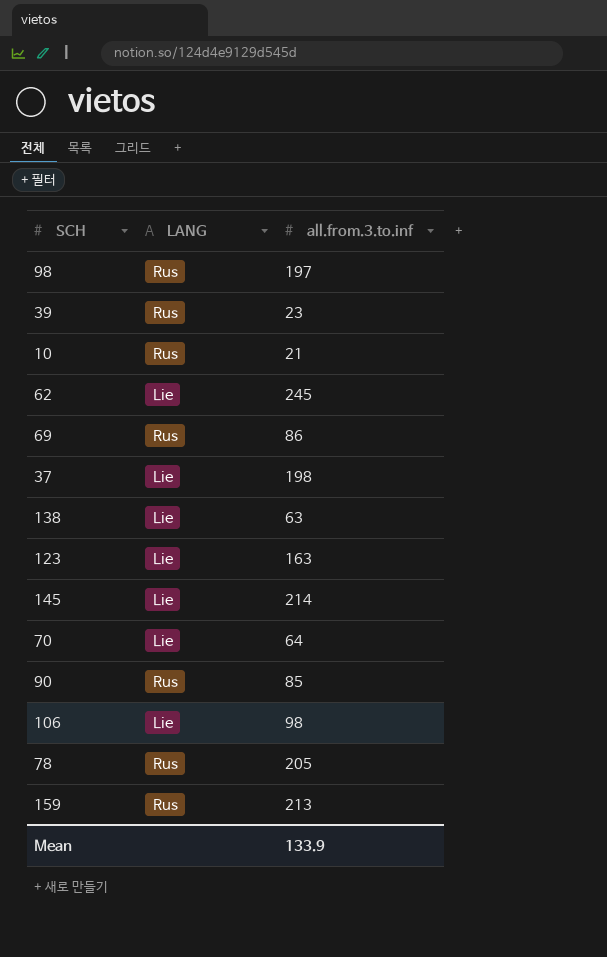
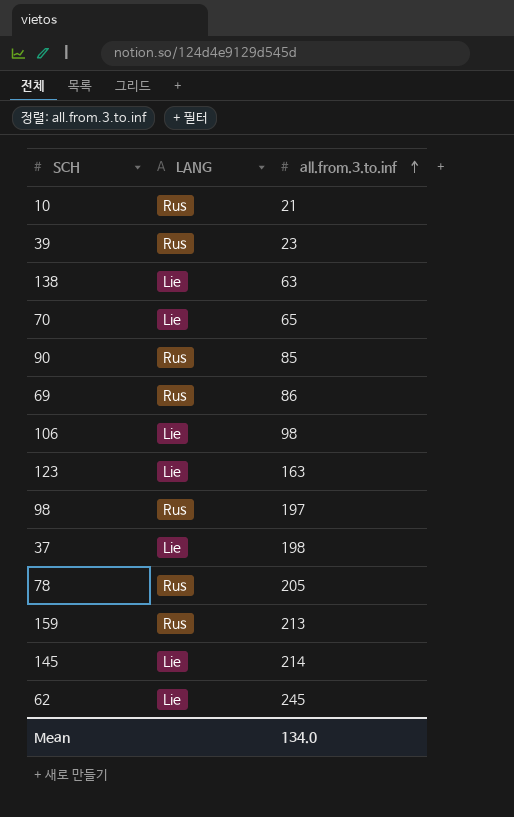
row order: none -> all.from.3.to.inf ascending
70 | all.from.3.to.inf: 64 -> 65
Mean | all.from.3.to.inf: 133.9 -> 134.0

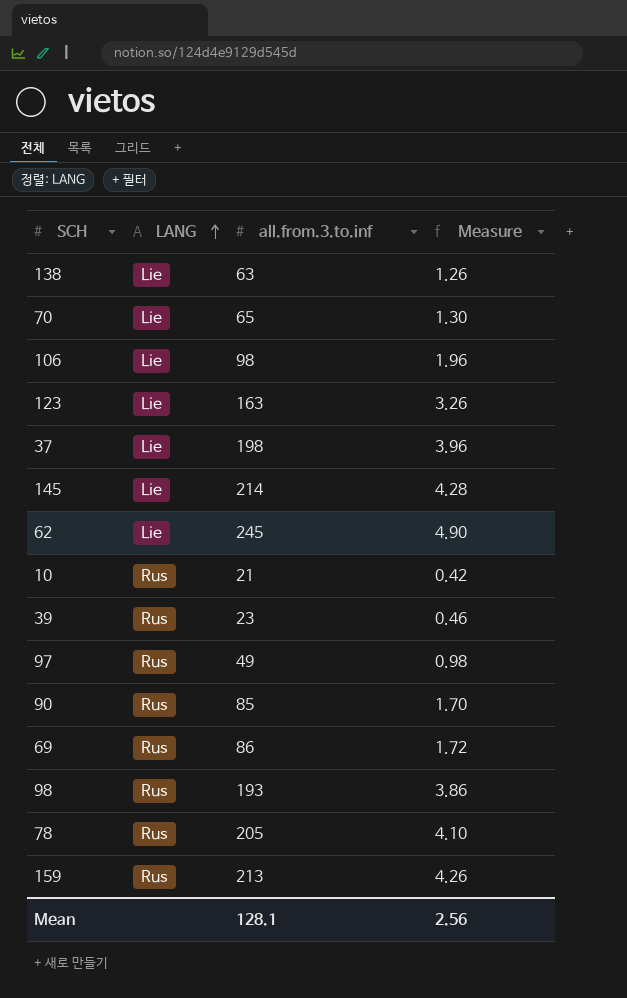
row order: all.from.3.to.inf ascending -> LANG ascending
column Measure | formula: none -> [all.from.3.to.inf] * 0.02
row 97: none -> Rus | 49 | 0.98
98 | all.from.3.to.inf: 197 -> 193
Mean | all.from.3.to.inf: 134.0 -> 128.1

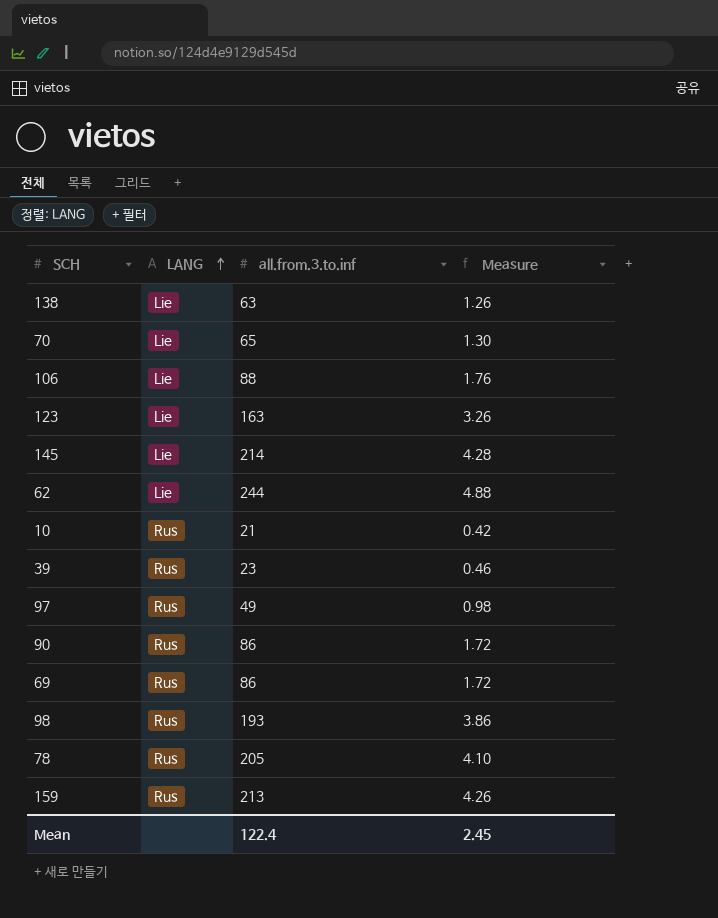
row 37: Lie | 198 | 3.96 -> none
106 | all.from.3.to.inf: 98 -> 88
106 | Measure: 1.96 -> 1.76
62 | all.from.3.to.inf: 245 -> 244
62 | Measure: 4.90 -> 4.88
90 | all.from.3.to.inf: 85 -> 86
90 | Measure: 1.70 -> 1.72
Mean | all.from.3.to.inf: 128.1 -> 122.4
Mean | Measure: 2.56 -> 2.45

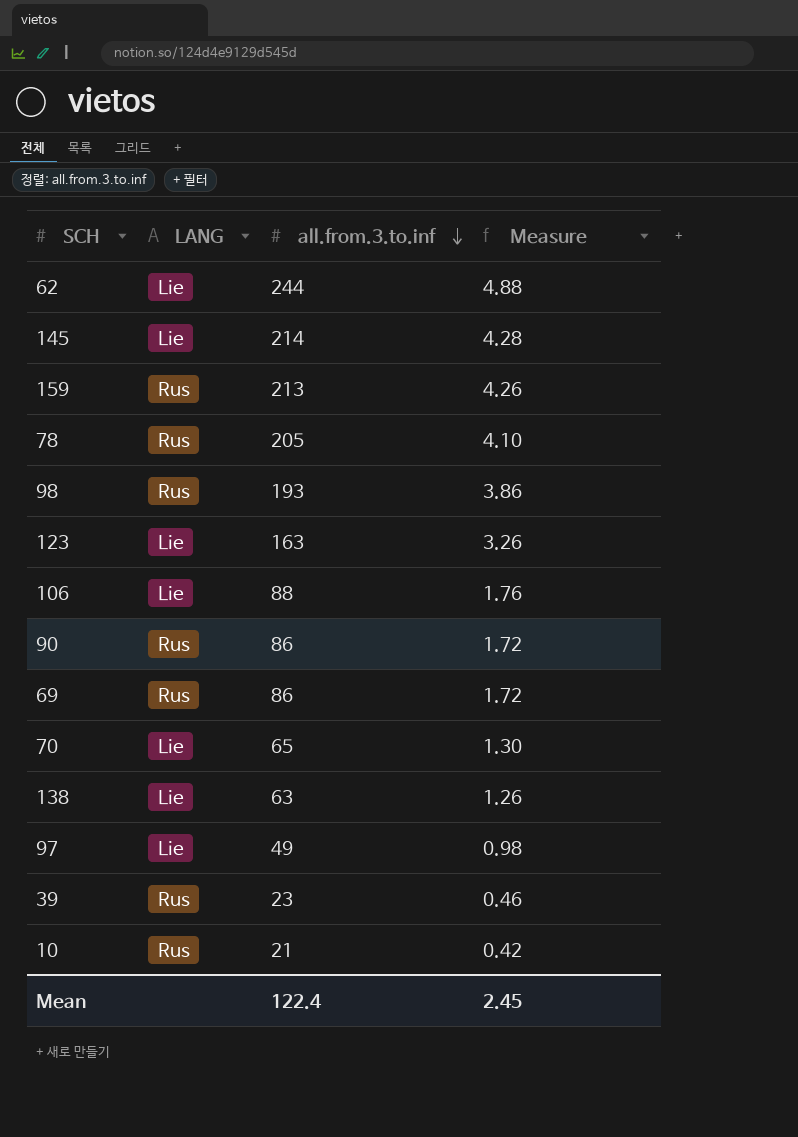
row order: LANG ascending -> all.from.3.to.inf descending
97 | LANG: Rus -> Lie

